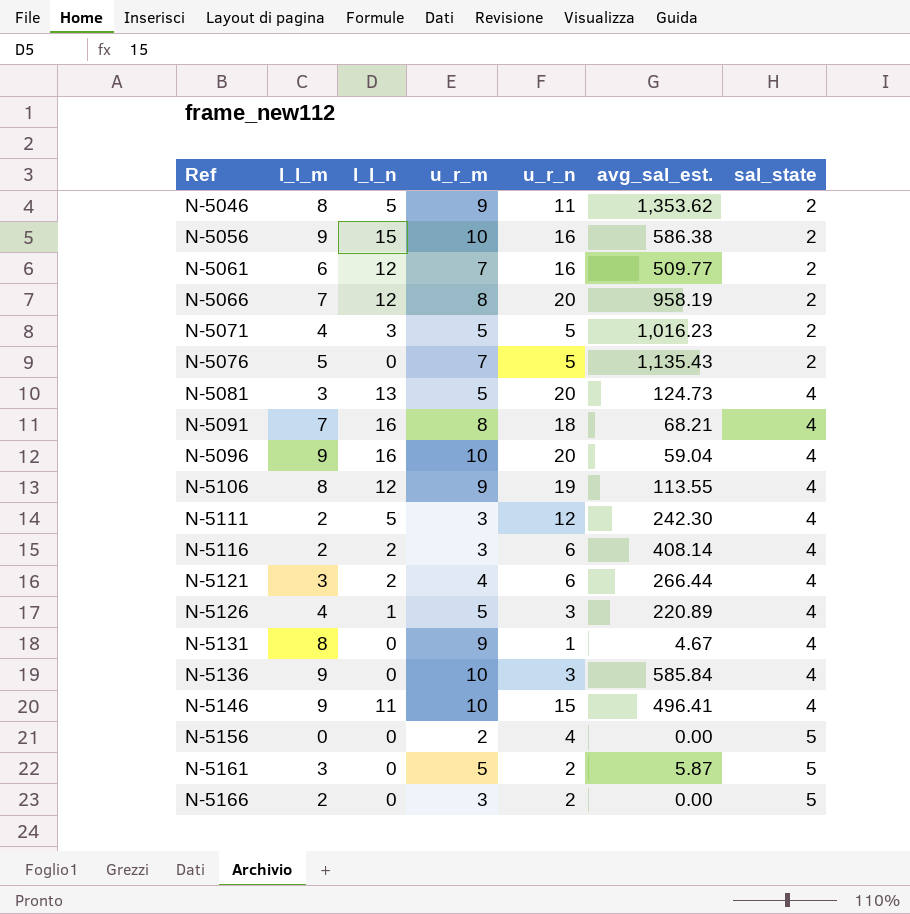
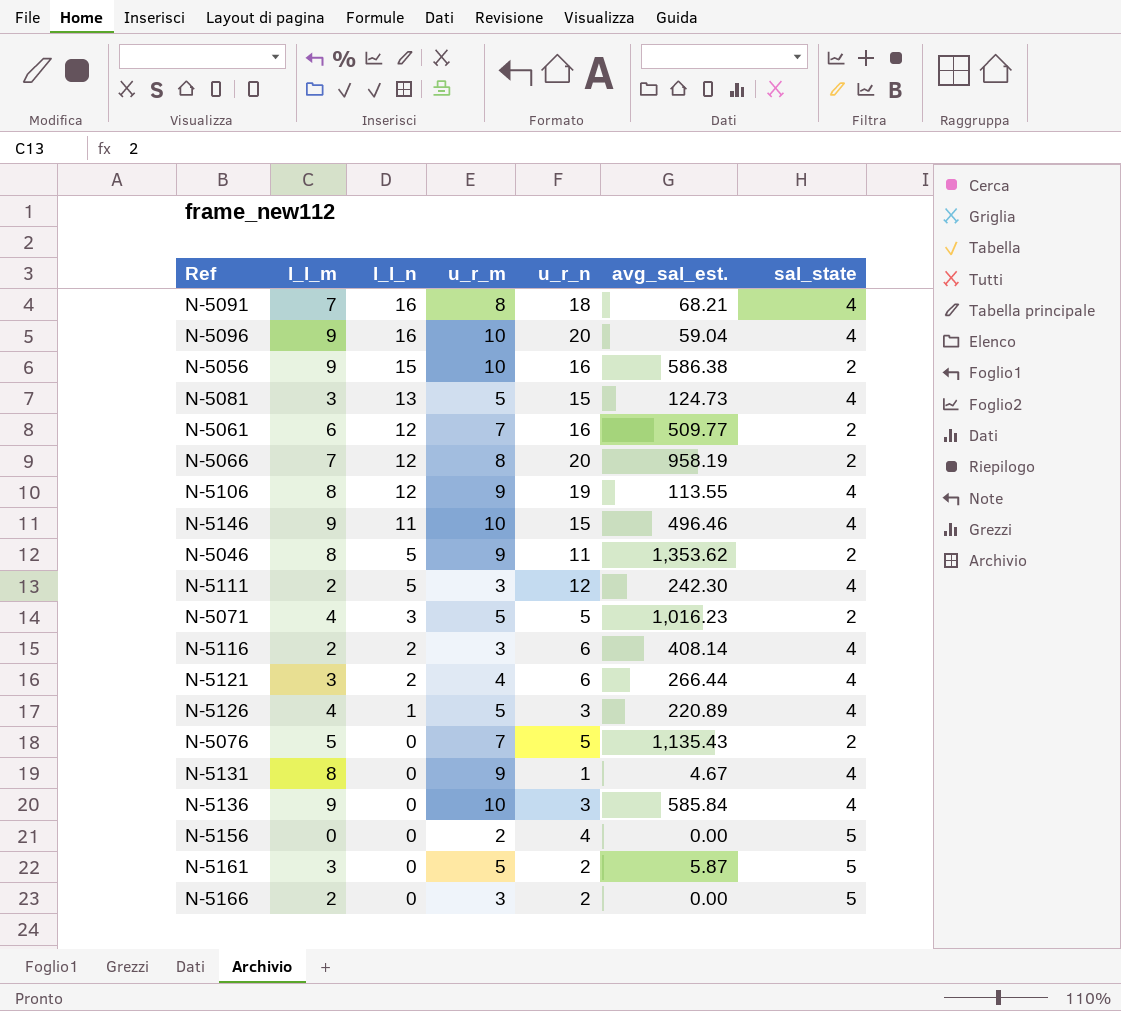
row order: Ref ascending -> l_l_n descending
N-5081 | u_r_n: 20 -> 15
N-5146 | avg_sal_est.: 496.41 -> 496.46

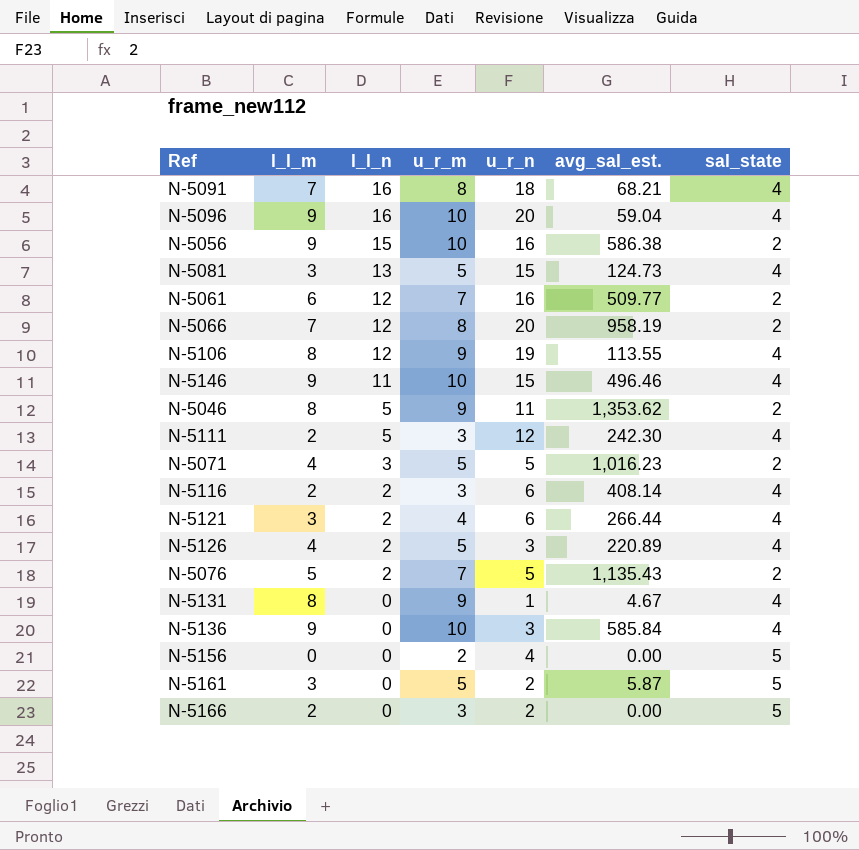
N-5126 | l_l_n: 1 -> 2
N-5076 | l_l_n: 0 -> 2

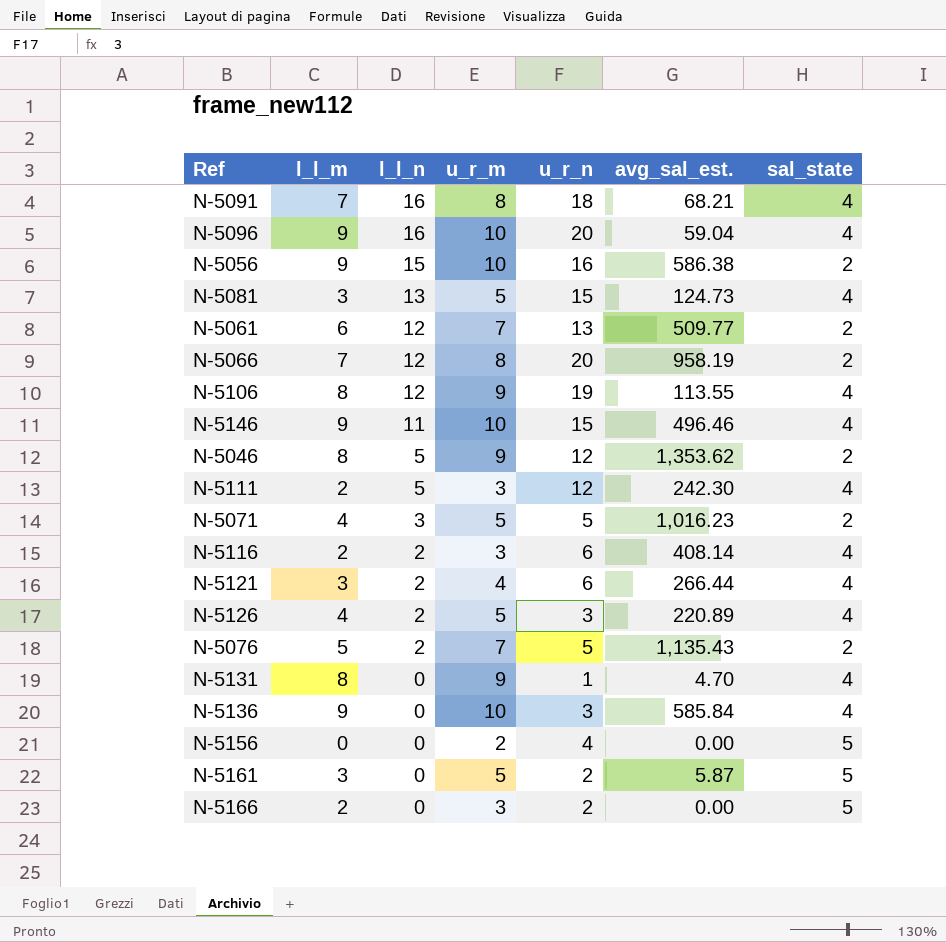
N-5061 | u_r_n: 16 -> 13
N-5046 | u_r_n: 11 -> 12
N-5131 | avg_sal_est.: 4.67 -> 4.70

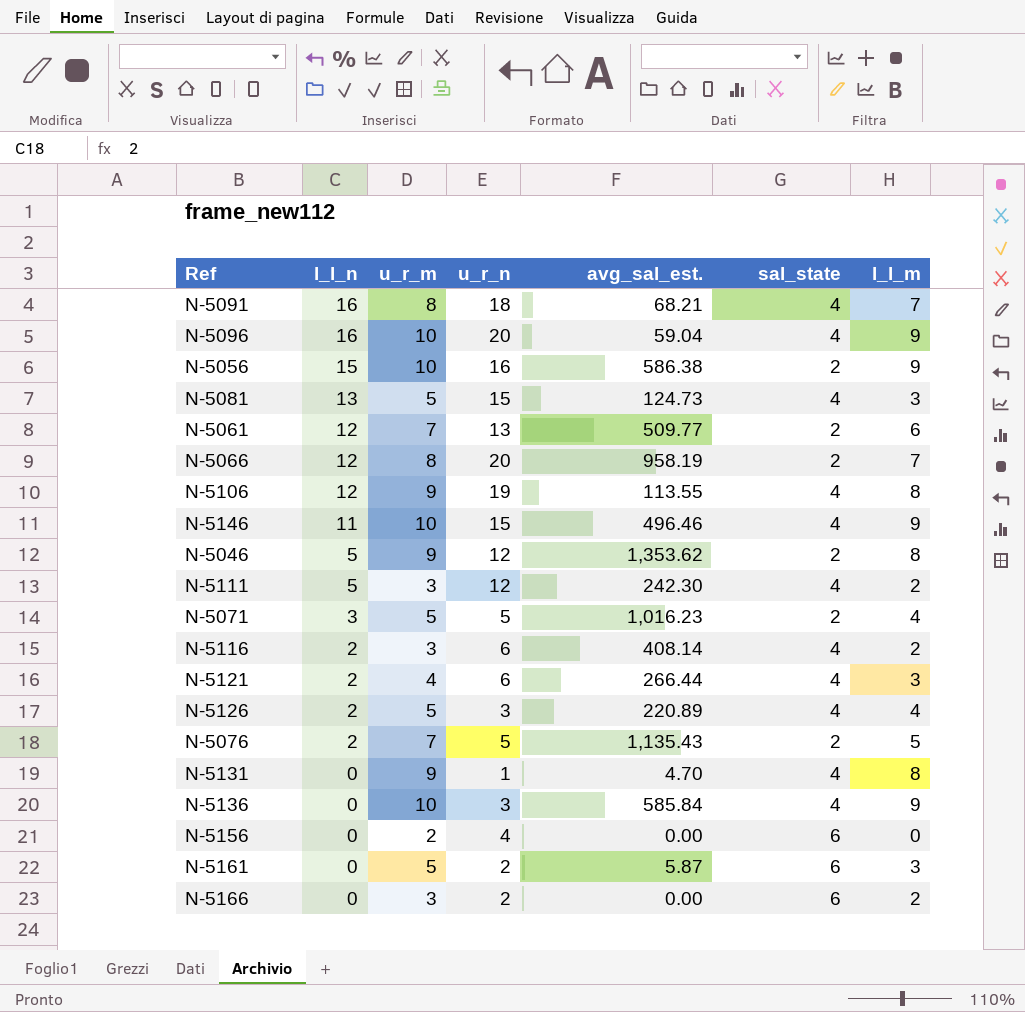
column l_l_m | position: 2 -> 7
N-5156 | sal_state: 5 -> 6
N-5161 | sal_state: 5 -> 6
N-5166 | sal_state: 5 -> 6

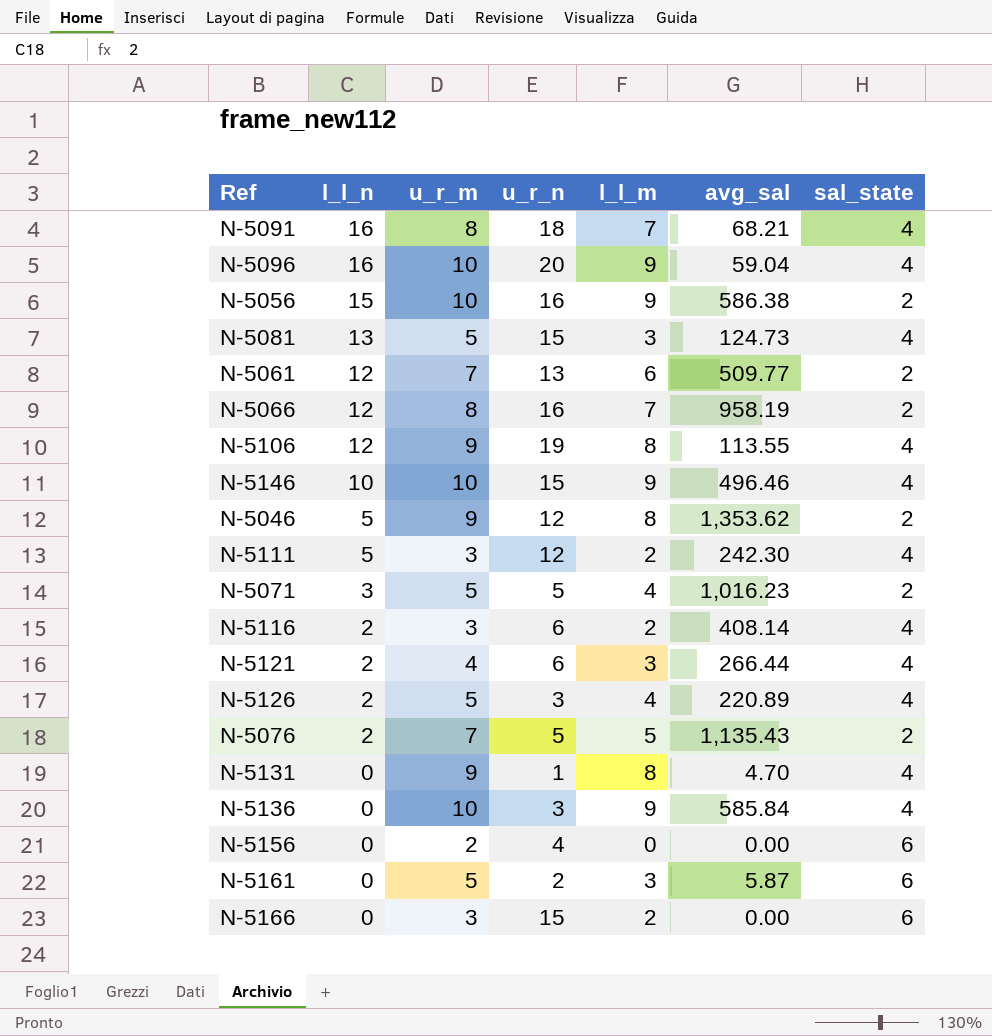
column l_l_m | position: 7 -> 5
column name: avg_sal_est. -> avg_sal
N-5066 | u_r_n: 20 -> 16
N-5146 | l_l_n: 11 -> 10
N-5166 | u_r_n: 2 -> 15

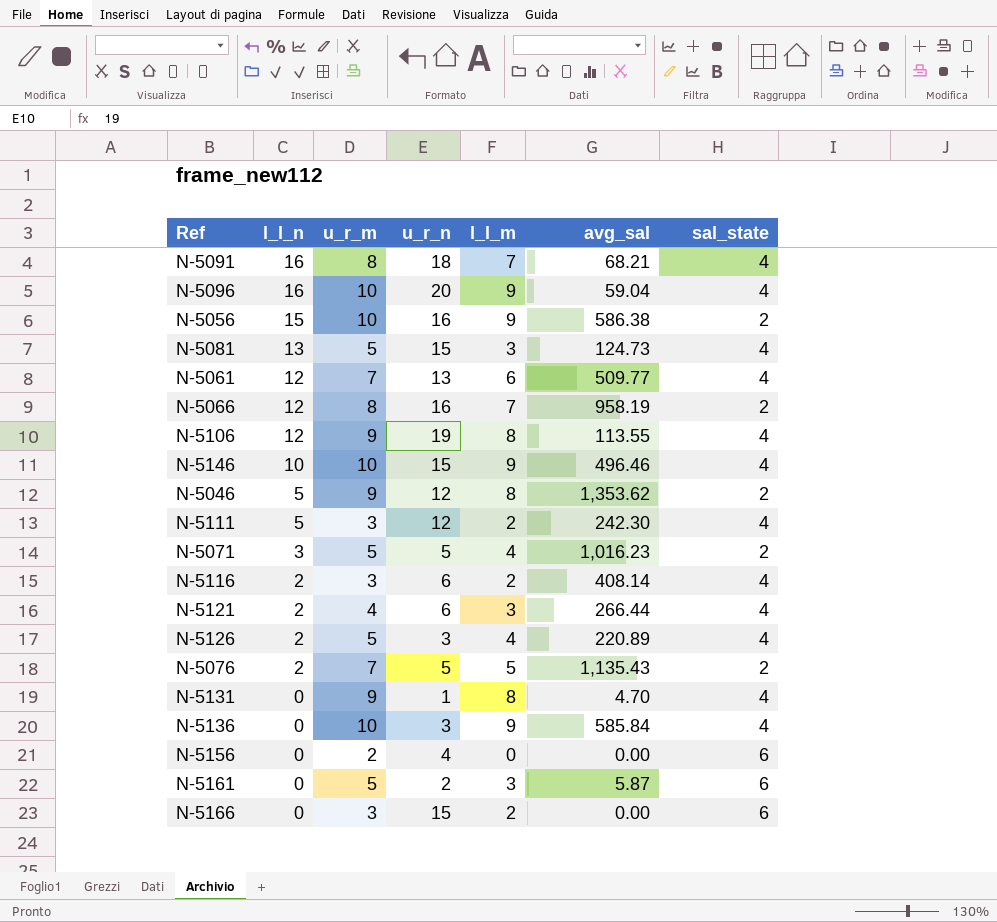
N-5061 | sal_state: 2 -> 4

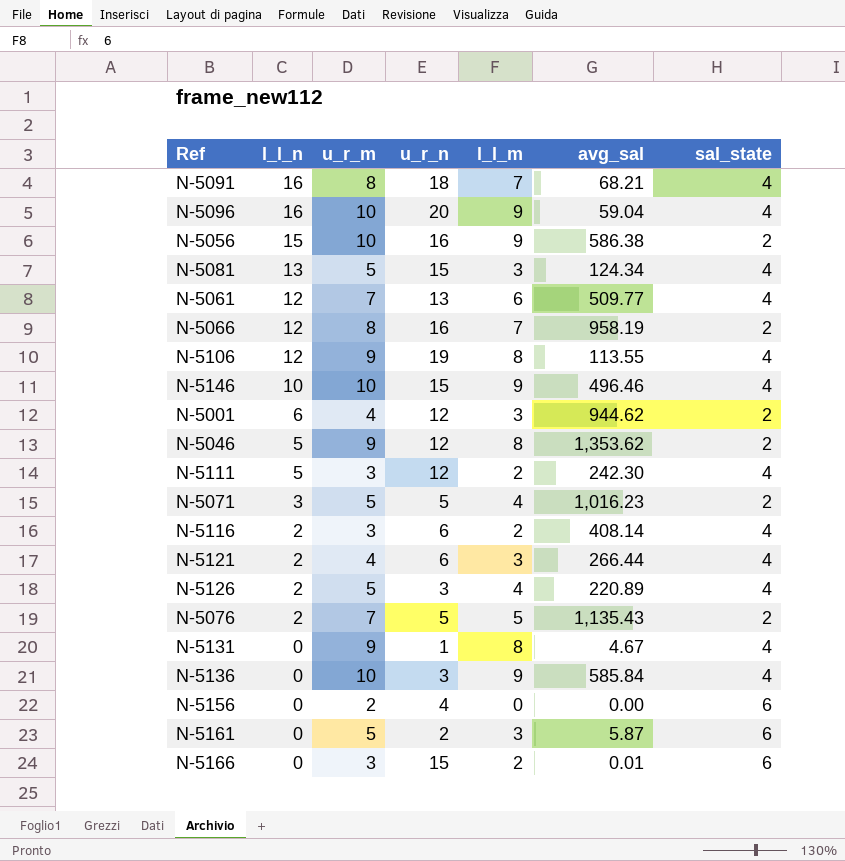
N-5081 | avg_sal: 124.73 -> 124.34
row N-5001: none -> 6 | 4 | 12 | 3 | 944.62 | 2
N-5131 | avg_sal: 4.70 -> 4.67
N-5166 | avg_sal: 0.00 -> 0.01

